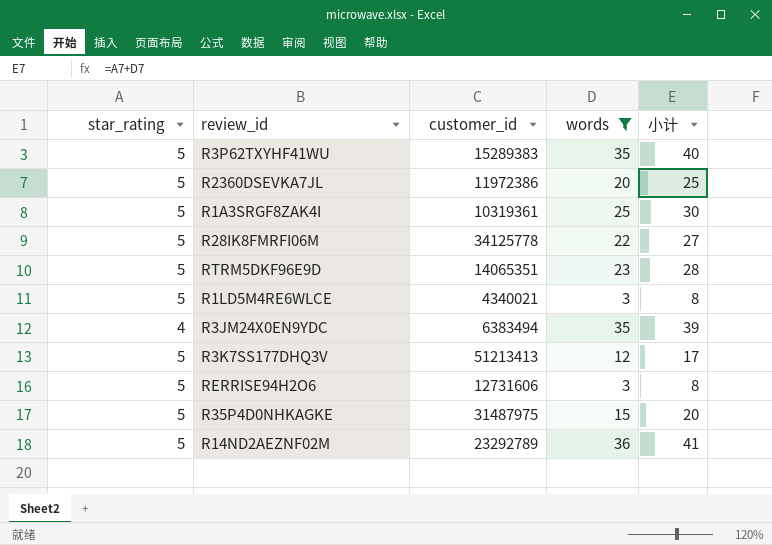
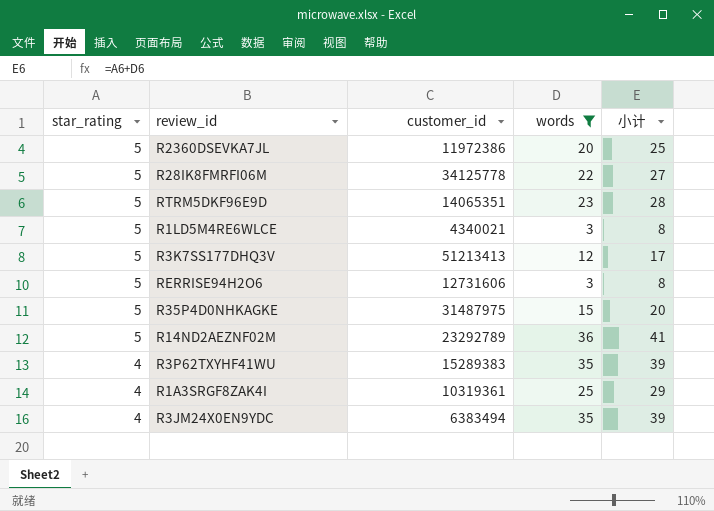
row order: none -> star_rating descending
R3P62TXYHF41WU | star_rating: 5 -> 4
R3P62TXYHF41WU | 小计: 40 -> 39
R1A3SRGF8ZAK4I | star_rating: 5 -> 4
R1A3SRGF8ZAK4I | 小计: 30 -> 29

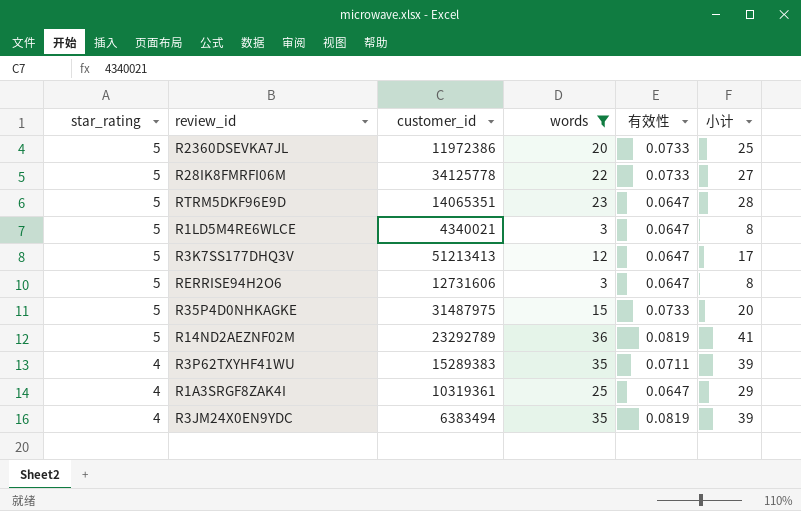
column 有效性 | position: none -> 5

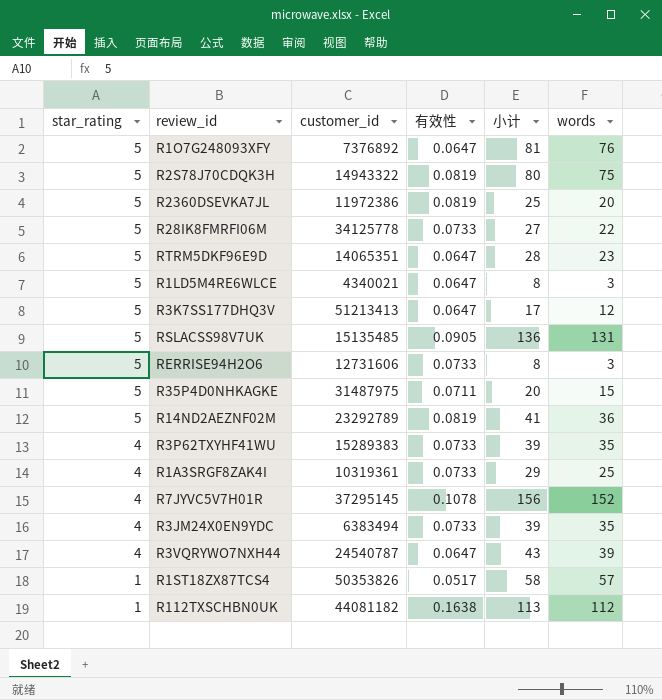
filter: words <= 36 -> none
column words | position: 4 -> 6
R2360DSEVKA7JL | 有效性: 0.0733 -> 0.0819
RERRISE94H2O6 | 有效性: 0.0647 -> 0.0733
R35P4D0NHKAGKE | 有效性: 0.0733 -> 0.0711
R3P62TXYHF41WU | 有效性: 0.0711 -> 0.0733
R1A3SRGF8ZAK4I | 有效性: 0.0647 -> 0.0733
R3JM24X0EN9YDC | 有效性: 0.0819 -> 0.0733

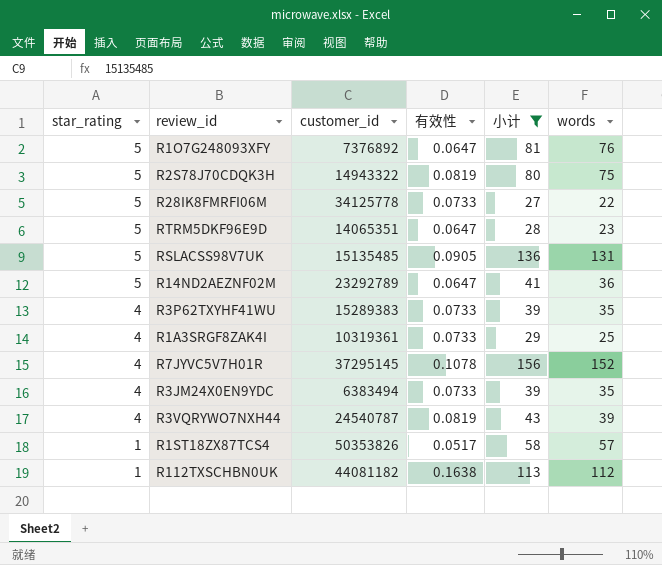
filter: none -> 小计 >= 27
R14ND2AEZNF02M | 有效性: 0.0819 -> 0.0647
R3VQRYWO7NXH44 | 有效性: 0.0647 -> 0.0819

